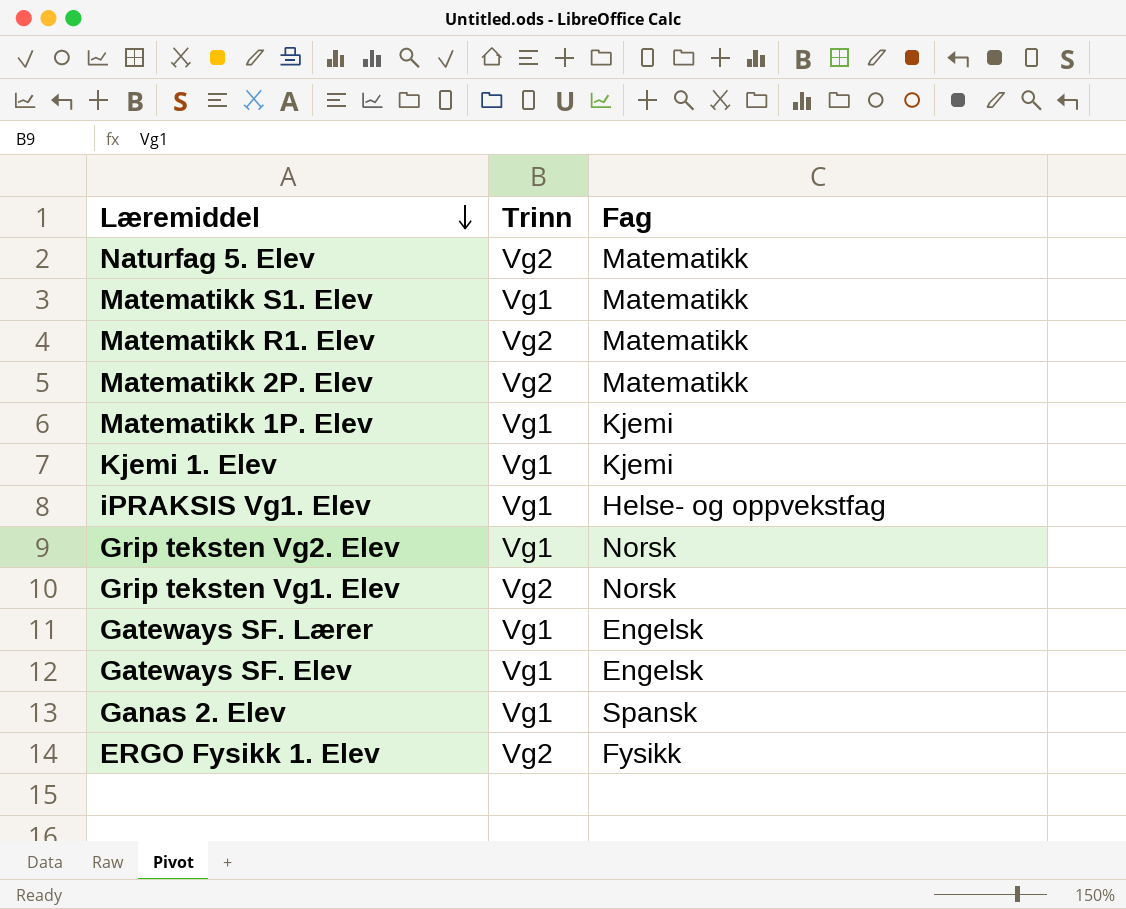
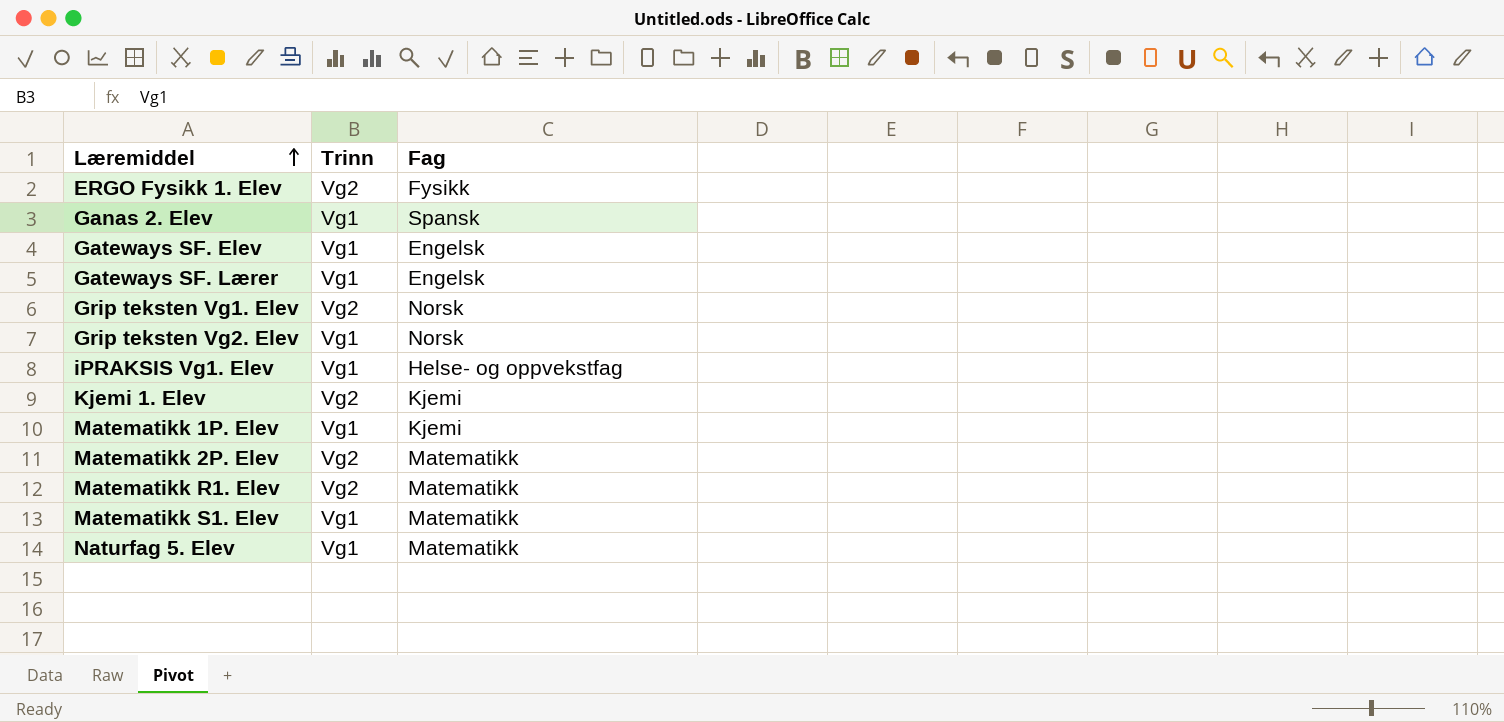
row order: Læremiddel descending -> Læremiddel ascending
Kjemi 1. Elev | Trinn: Vg1 -> Vg2
Naturfag 5. Elev | Trinn: Vg2 -> Vg1

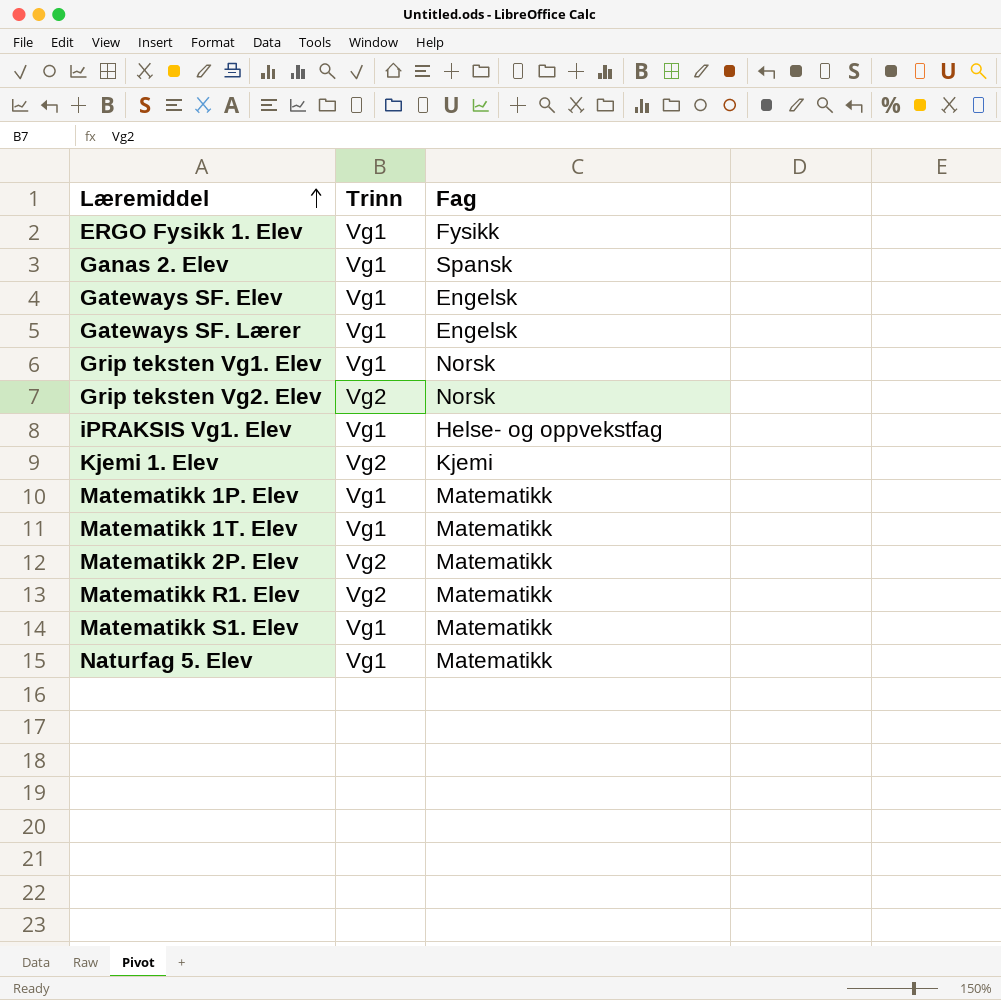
ERGO Fysikk 1. Elev | Trinn: Vg2 -> Vg1
Grip teksten Vg1. Elev | Trinn: Vg2 -> Vg1
Grip teksten Vg2. Elev | Trinn: Vg1 -> Vg2
Matematikk 1P. Elev | Fag: Kjemi -> Matematikk
row Matematikk 1T. Elev: none -> Vg1 | Matematikk

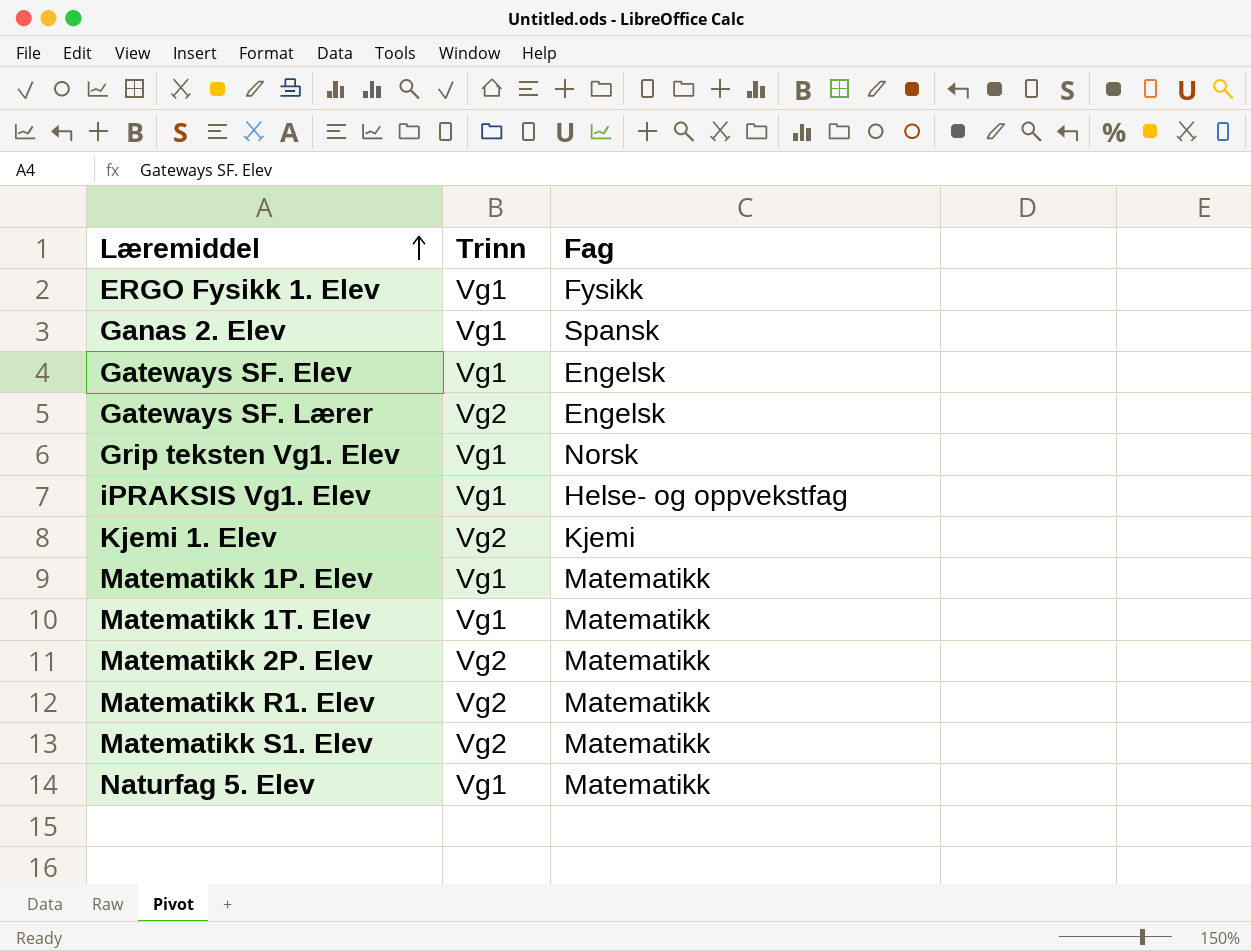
row Grip teksten Vg2. Elev: Vg2 | Norsk -> none
Gateways SF. Lærer | Trinn: Vg1 -> Vg2
Matematikk S1. Elev | Trinn: Vg1 -> Vg2

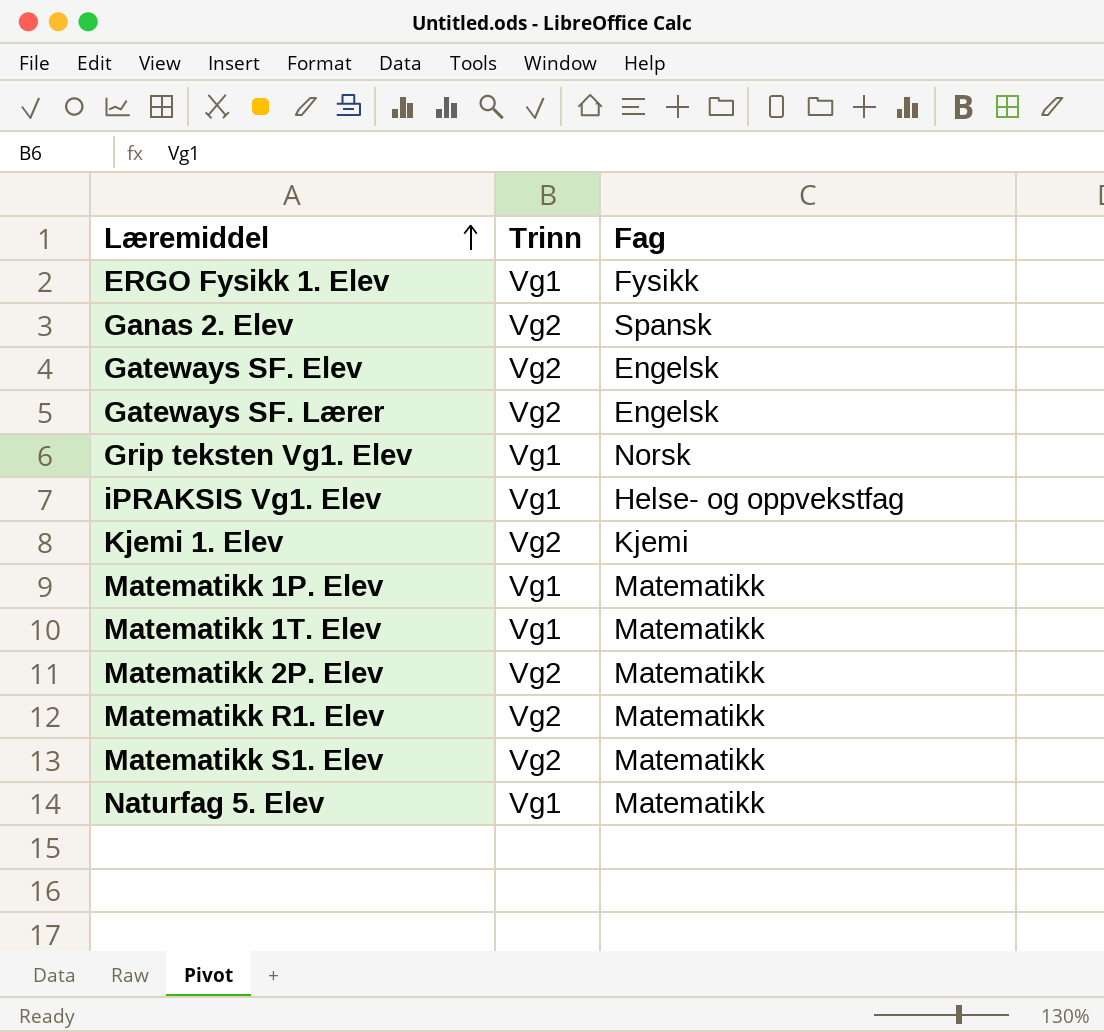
Ganas 2. Elev | Trinn: Vg1 -> Vg2
Gateways SF. Elev | Trinn: Vg1 -> Vg2

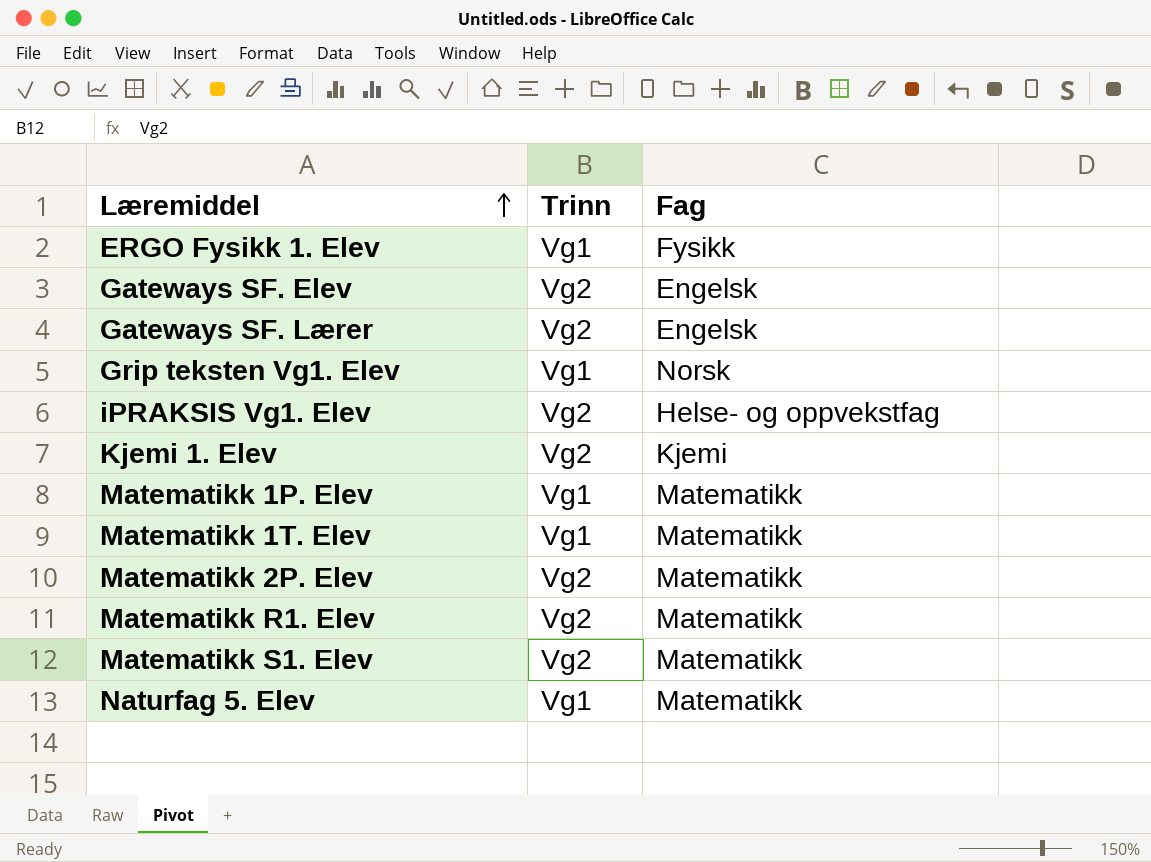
row Ganas 2. Elev: Vg2 | Spansk -> none
iPRAKSIS Vg1. Elev | Trinn: Vg1 -> Vg2

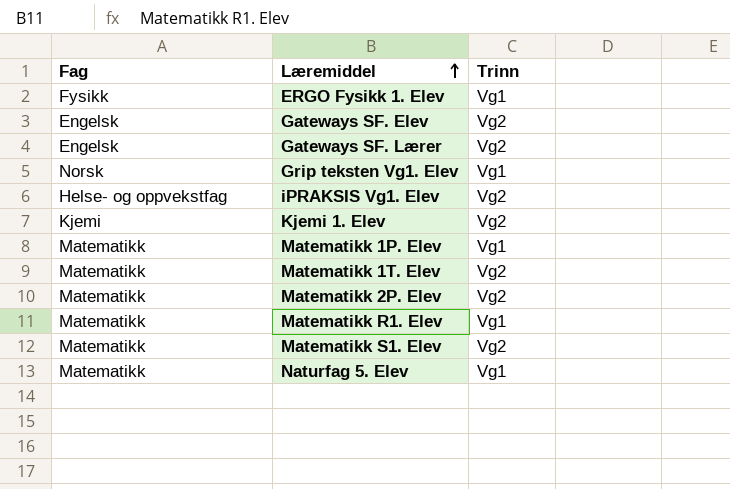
column Fag | position: 3 -> 1
Matematikk 1T. Elev | Trinn: Vg1 -> Vg2
Matematikk R1. Elev | Trinn: Vg2 -> Vg1

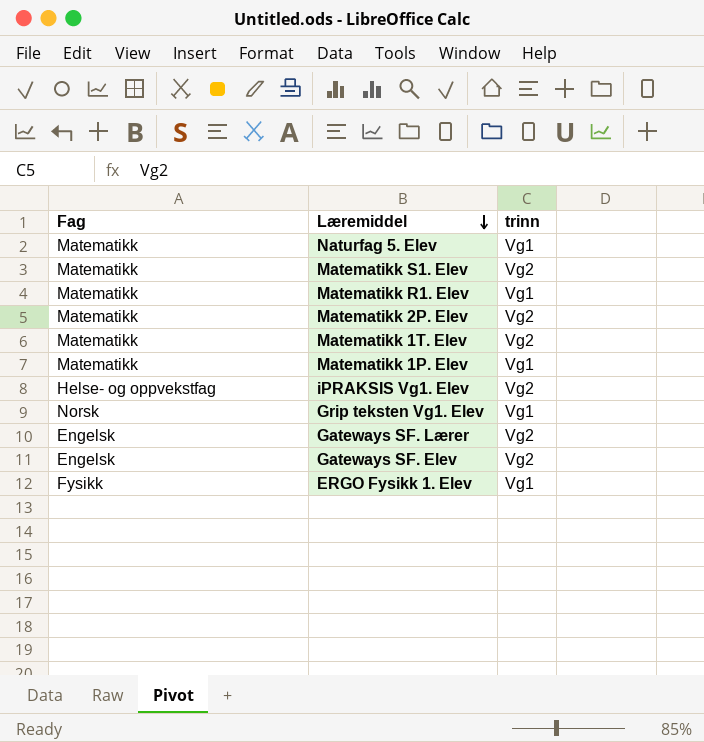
row order: Læremiddel ascending -> Læremiddel descending
column name: Trinn -> trinn
row Kjemi 1. Elev: Kjemi | Vg2 -> none

